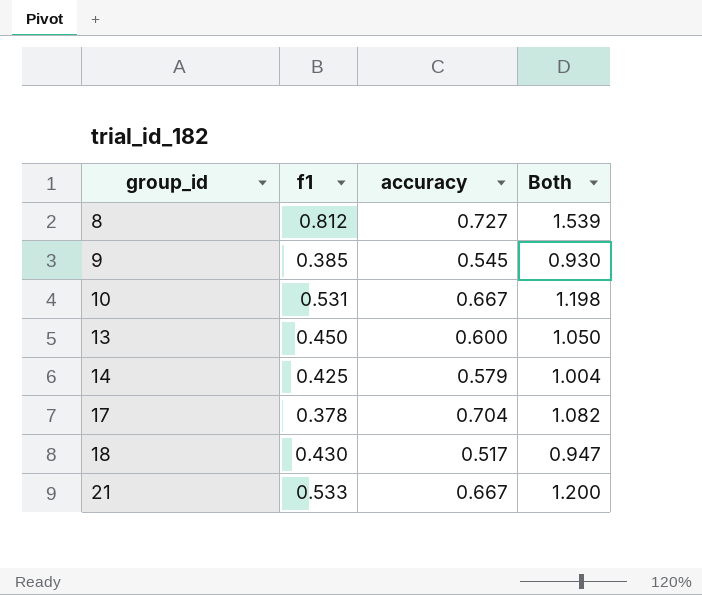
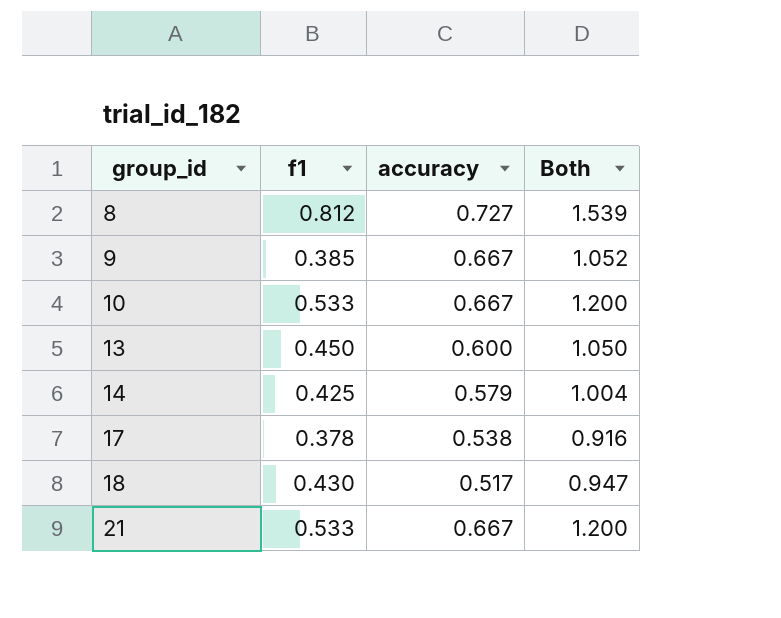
9 | accuracy: 0.545 -> 0.667
9 | Both: 0.930 -> 1.052
10 | f1: 0.531 -> 0.533
10 | Both: 1.198 -> 1.200
17 | accuracy: 0.704 -> 0.538
17 | Both: 1.082 -> 0.916

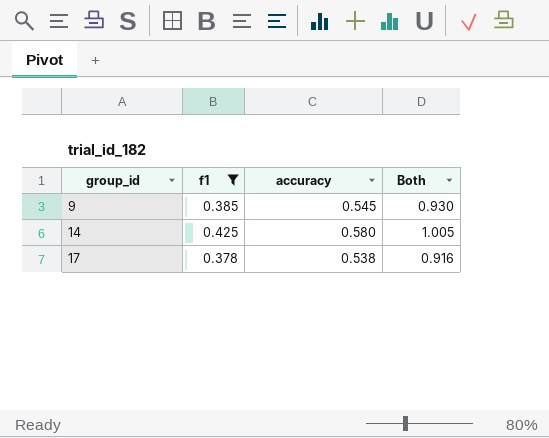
filter: none -> f1 <= 0.425
9 | accuracy: 0.667 -> 0.545
9 | Both: 1.052 -> 0.930
14 | accuracy: 0.579 -> 0.580
14 | Both: 1.004 -> 1.005

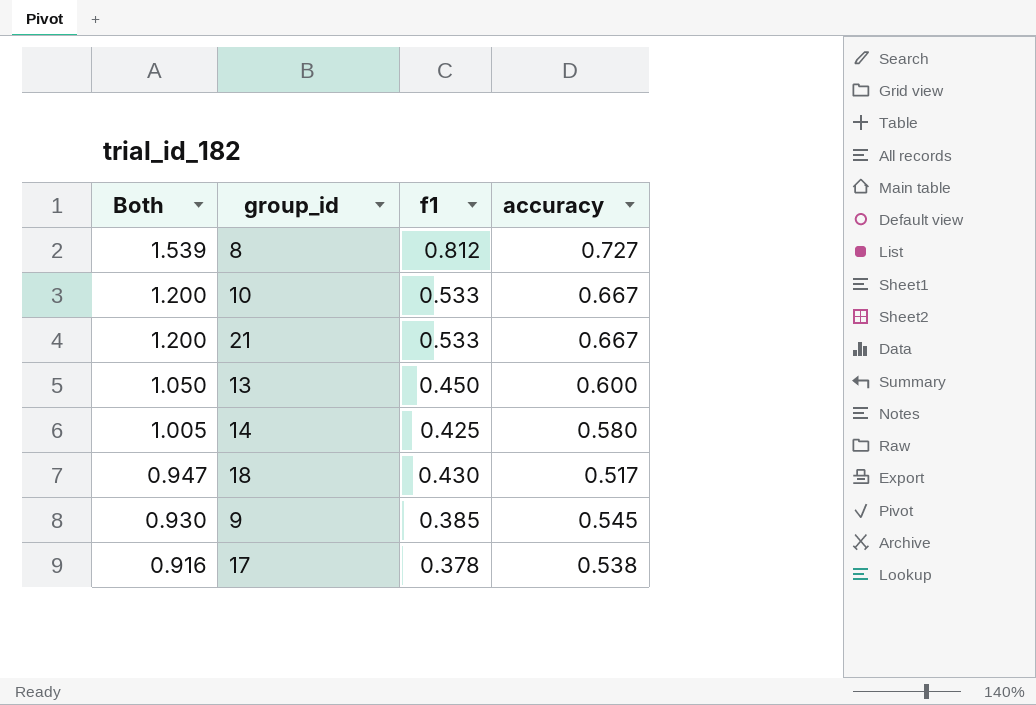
filter: f1 <= 0.425 -> none
row order: group_id ascending -> Both descending
column Both | position: 4 -> 1

